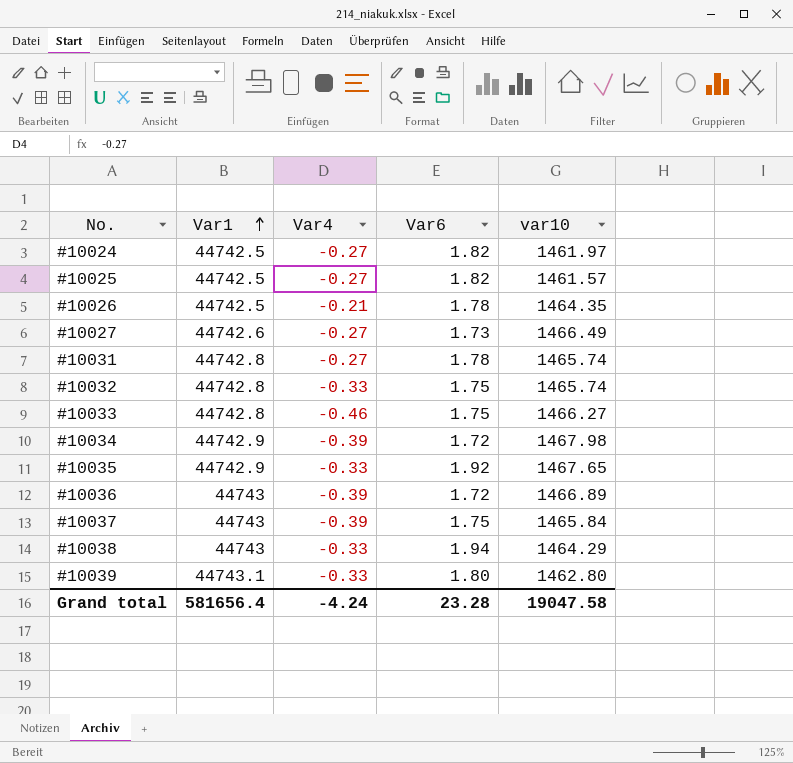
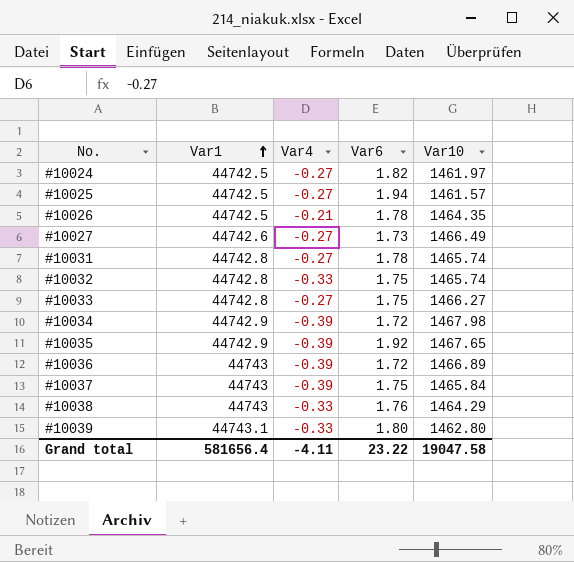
column name: var10 -> Var10
#10025 | Var6: 1.82 -> 1.94
#10033 | Var4: -0.46 -> -0.27
#10035 | Var4: -0.33 -> -0.39
#10038 | Var6: 1.94 -> 1.76
Grand total | Var4: -4.24 -> -4.11
Grand total | Var6: 23.28 -> 23.22

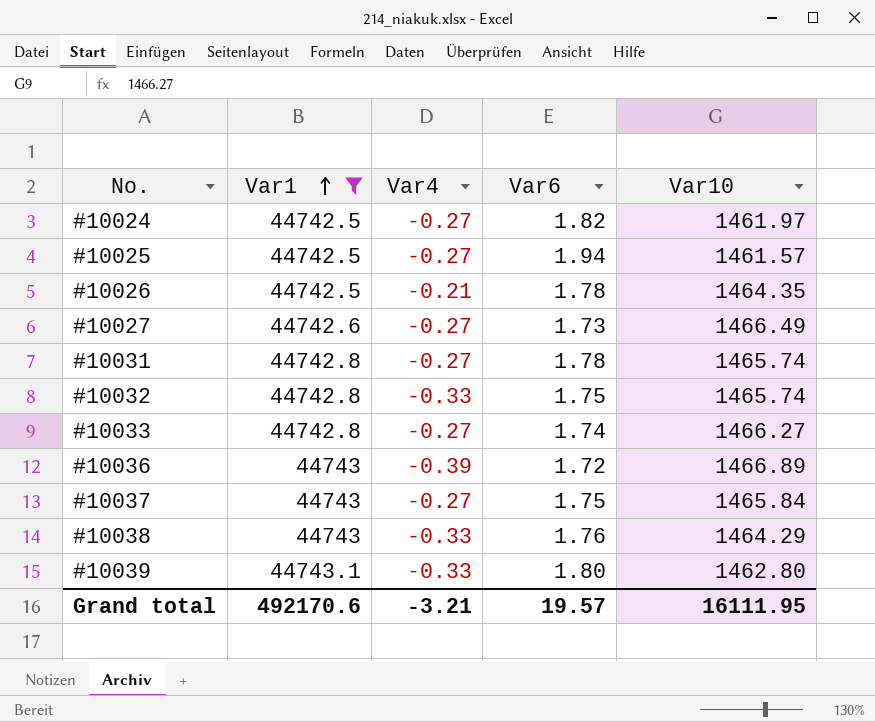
filter: none -> Var1 != 44742.9
#10033 | Var6: 1.75 -> 1.74
#10037 | Var4: -0.39 -> -0.27
Grand total | Var1: 581656.4 -> 492170.6
Grand total | Var4: -4.11 -> -3.21
Grand total | Var6: 23.22 -> 19.57
Grand total | Var10: 19047.58 -> 16111.95

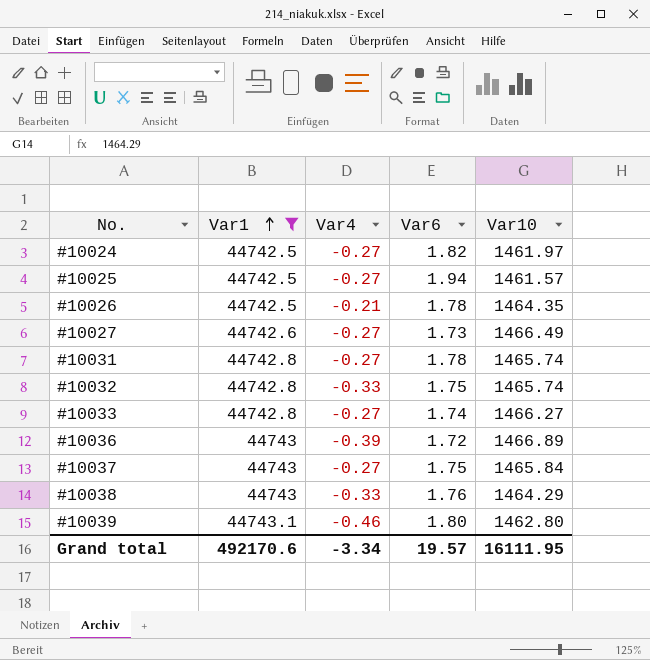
#10039 | Var4: -0.33 -> -0.46
Grand total | Var4: -3.21 -> -3.34

